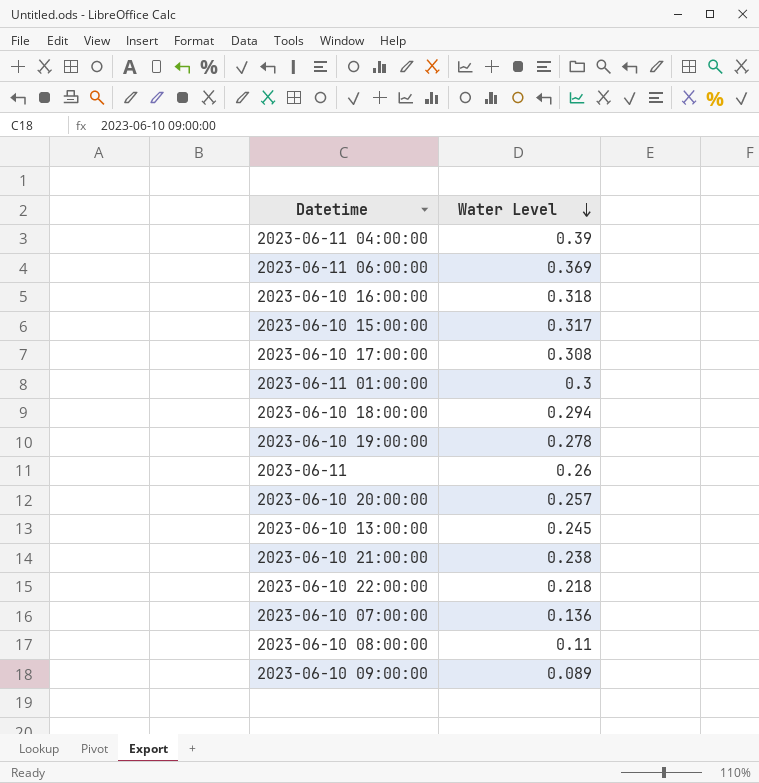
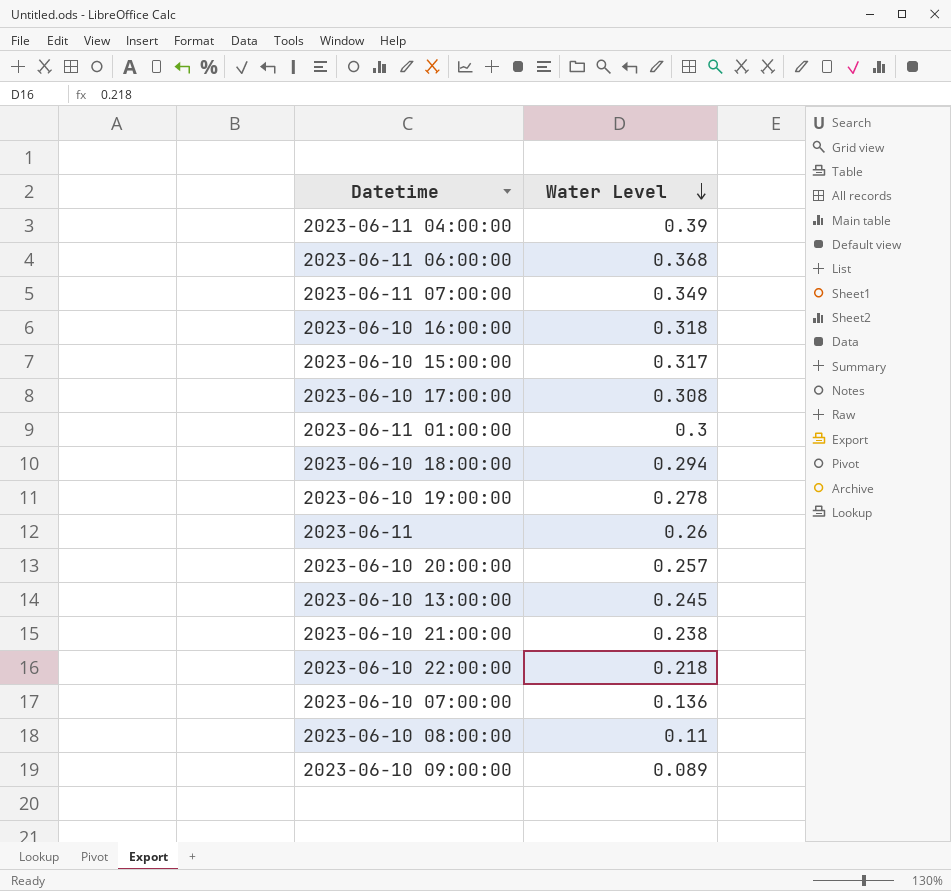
2023-06-11 06:00:00 | Water Level: 0.369 -> 0.368
row 2023-06-11 07:00:00: none -> 0.349

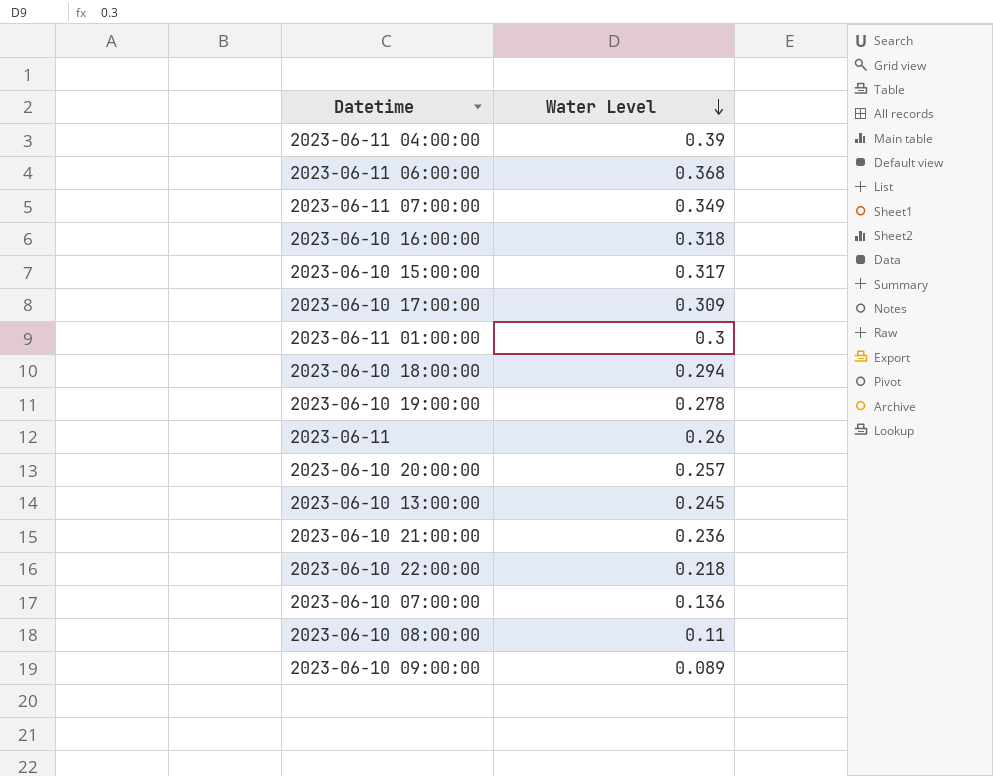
2023-06-10 17:00:00 | Water Level: 0.308 -> 0.309
2023-06-10 21:00:00 | Water Level: 0.238 -> 0.236

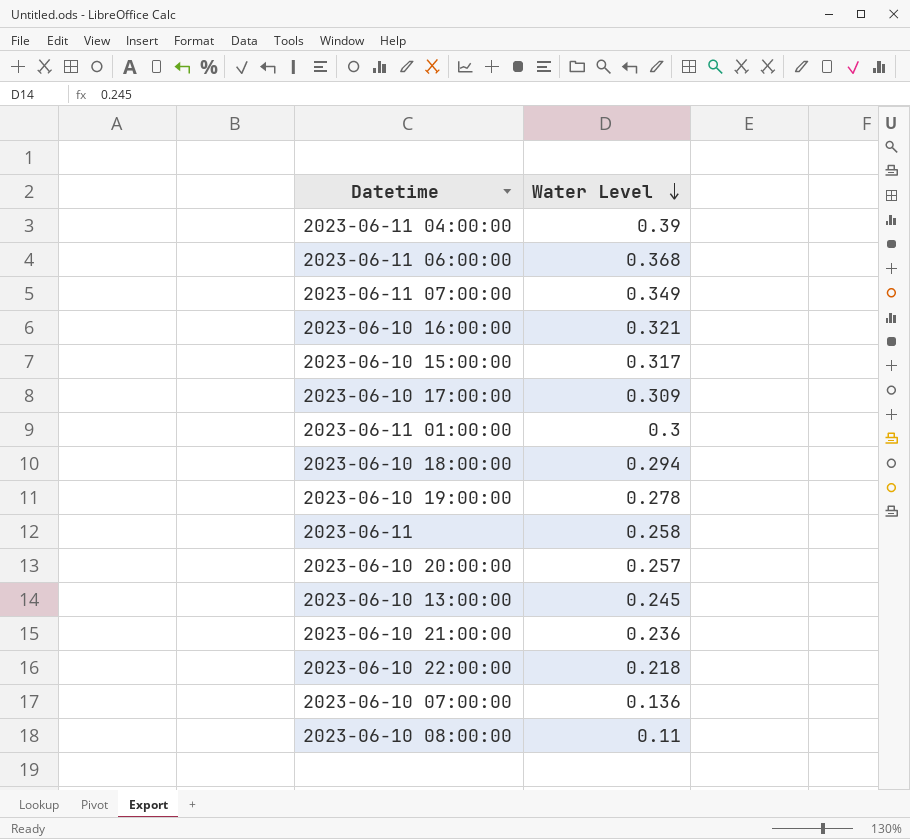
row 2023-06-10 09:00:00: 0.089 -> none
2023-06-10 16:00:00 | Water Level: 0.318 -> 0.321
2023-06-11 | Water Level: 0.26 -> 0.258

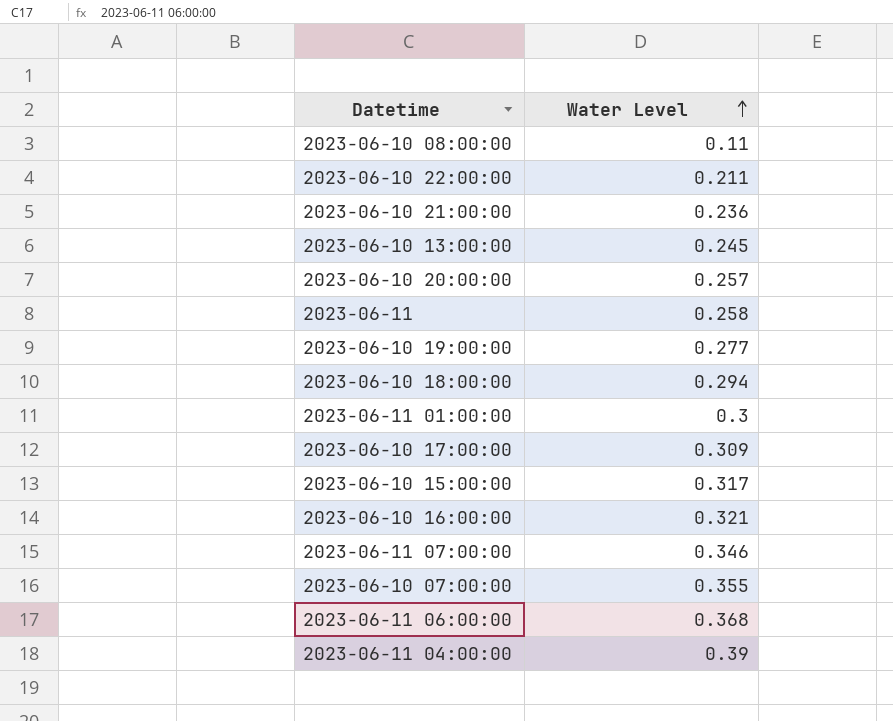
row order: Water Level descending -> Water Level ascending
2023-06-10 22:00:00 | Water Level: 0.218 -> 0.211
2023-06-10 19:00:00 | Water Level: 0.278 -> 0.277
2023-06-11 07:00:00 | Water Level: 0.349 -> 0.346
2023-06-10 07:00:00 | Water Level: 0.136 -> 0.355

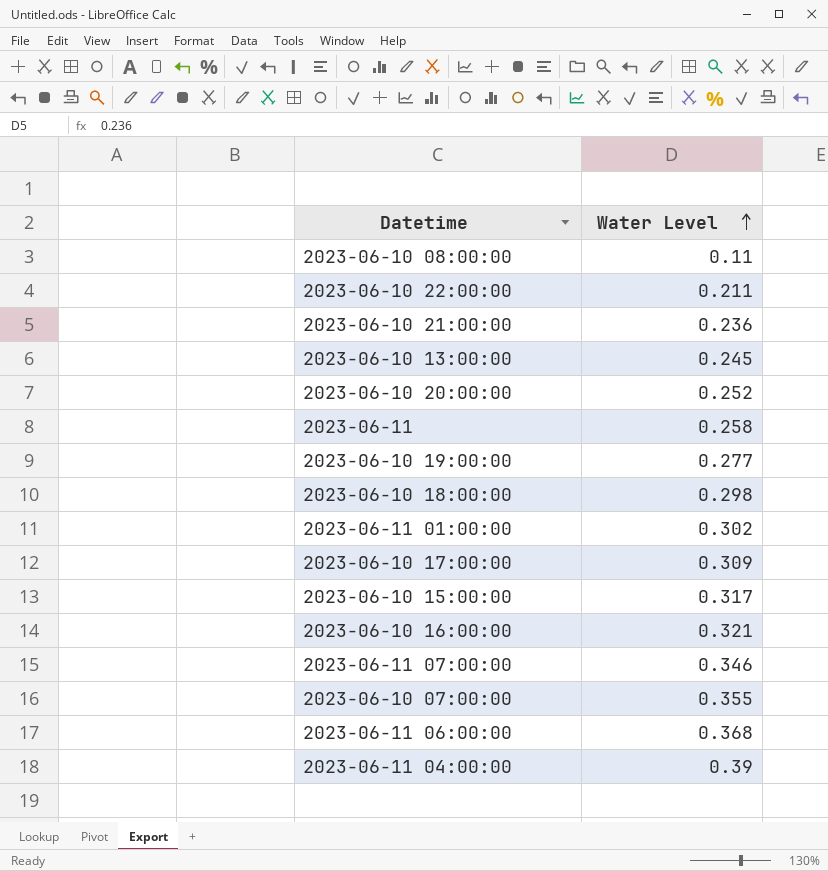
2023-06-10 20:00:00 | Water Level: 0.257 -> 0.252
2023-06-10 18:00:00 | Water Level: 0.294 -> 0.298
2023-06-11 01:00:00 | Water Level: 0.3 -> 0.302

